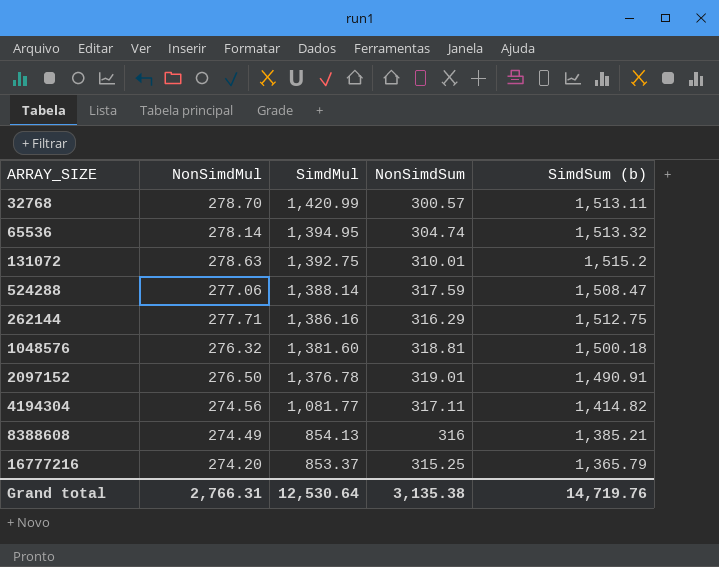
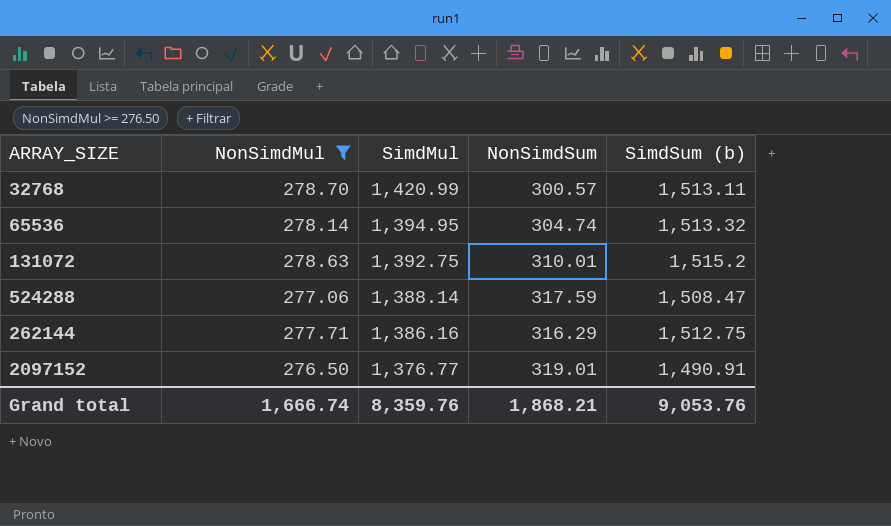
filter: none -> NonSimdMul >= 276.50
2097152 | SimdMul: 1,376.78 -> 1,376.77
Grand total | NonSimdMul: 2,766.31 -> 1,666.74
Grand total | SimdMul: 12,530.64 -> 8,359.76
Grand total | NonSimdSum: 3,135.38 -> 1,868.21
Grand total | SimdSum (b): 14,719.76 -> 9,053.76

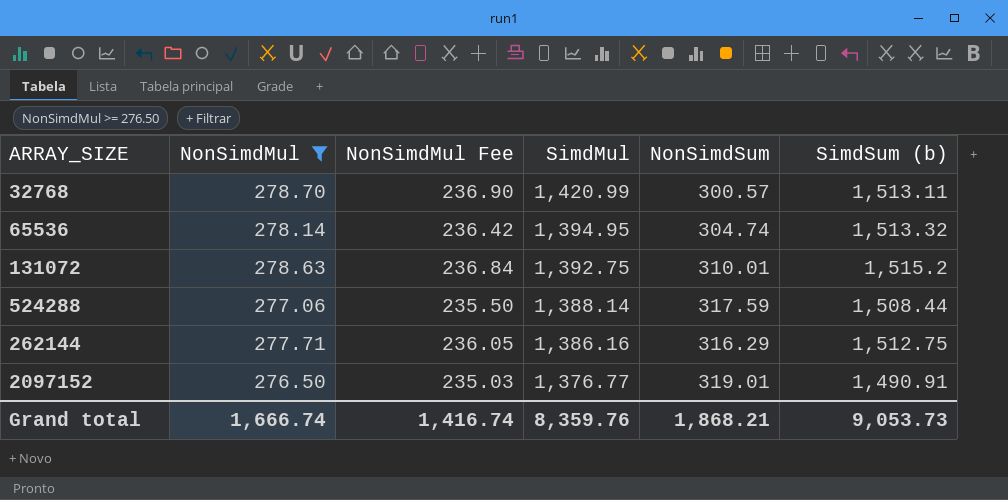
column NonSimdMul Fee | formula: none -> [NonSimdMul] * 0.85
524288 | SimdSum (b): 1,508.47 -> 1,508.44
Grand total | SimdSum (b): 9,053.76 -> 9,053.73

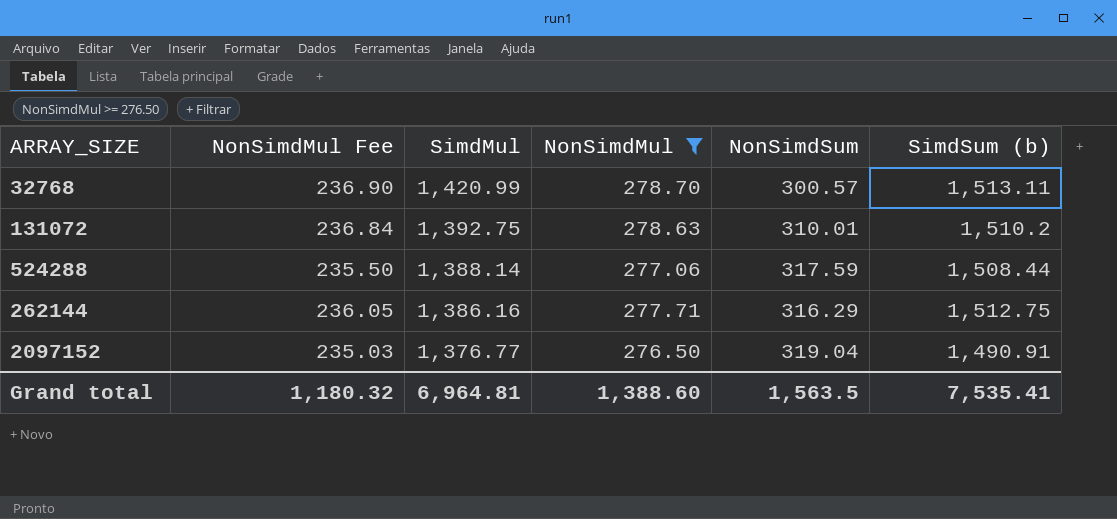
column NonSimdMul | position: 2 -> 4
row 65536: 278.14 | 236.42 | 1,394.95 | 304.74 | 1,513.32 -> none
131072 | SimdSum (b): 1,515.2 -> 1,510.2
2097152 | NonSimdSum: 319.01 -> 319.04
Grand total | NonSimdMul Fee: 1,416.74 -> 1,180.32
Grand total | SimdMul: 8,359.76 -> 6,964.81
Grand total | NonSimdMul: 1,666.74 -> 1,388.60
Grand total | NonSimdSum: 1,868.21 -> 1,563.5
Grand total | SimdSum (b): 9,053.73 -> 7,535.41

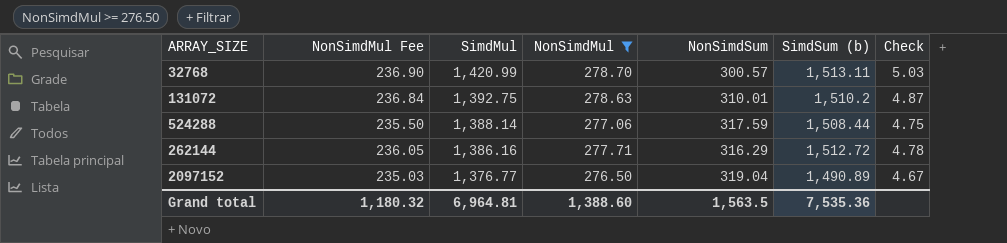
column Check | formula: none -> [SimdSum (b)] / [NonSimdSum]
262144 | SimdSum (b): 1,512.75 -> 1,512.72
2097152 | SimdSum (b): 1,490.91 -> 1,490.89
Grand total | SimdSum (b): 7,535.41 -> 7,535.36

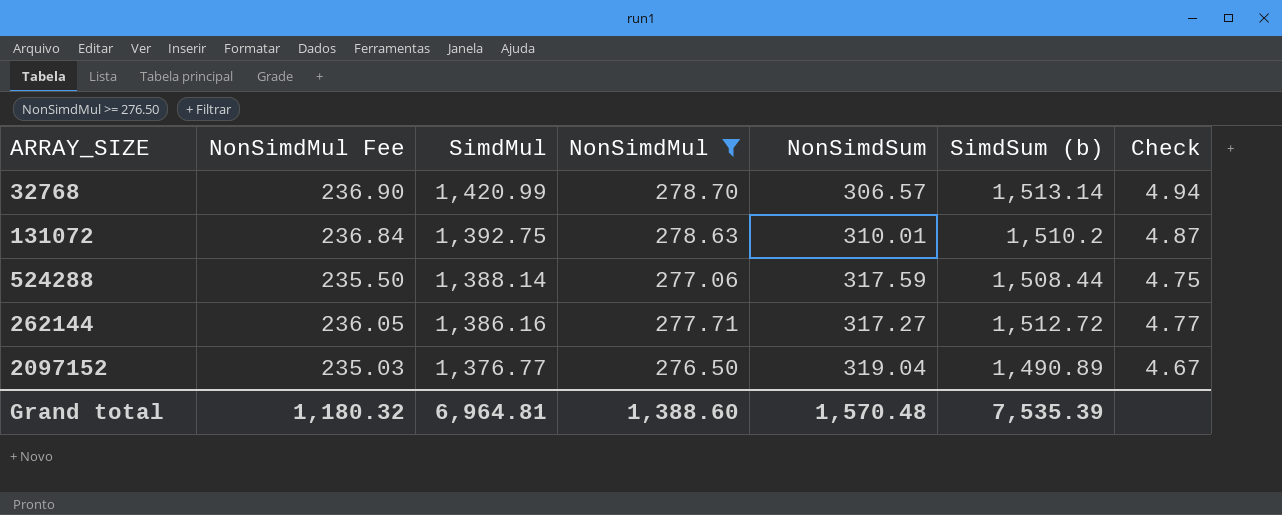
32768 | NonSimdSum: 300.57 -> 306.57
32768 | SimdSum (b): 1,513.11 -> 1,513.14
32768 | Check: 5.03 -> 4.94
262144 | NonSimdSum: 316.29 -> 317.27
262144 | Check: 4.78 -> 4.77
Grand total | NonSimdSum: 1,563.5 -> 1,570.48
Grand total | SimdSum (b): 7,535.36 -> 7,535.39

